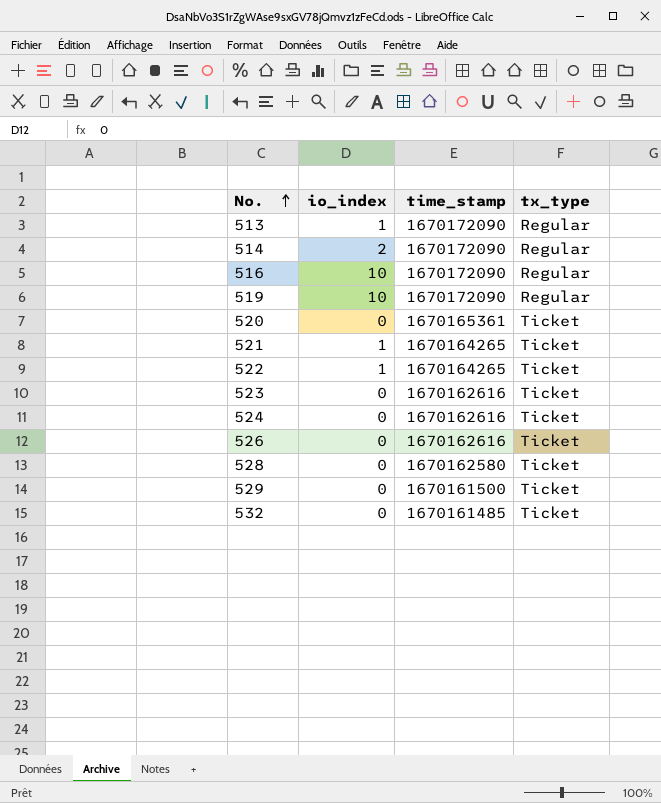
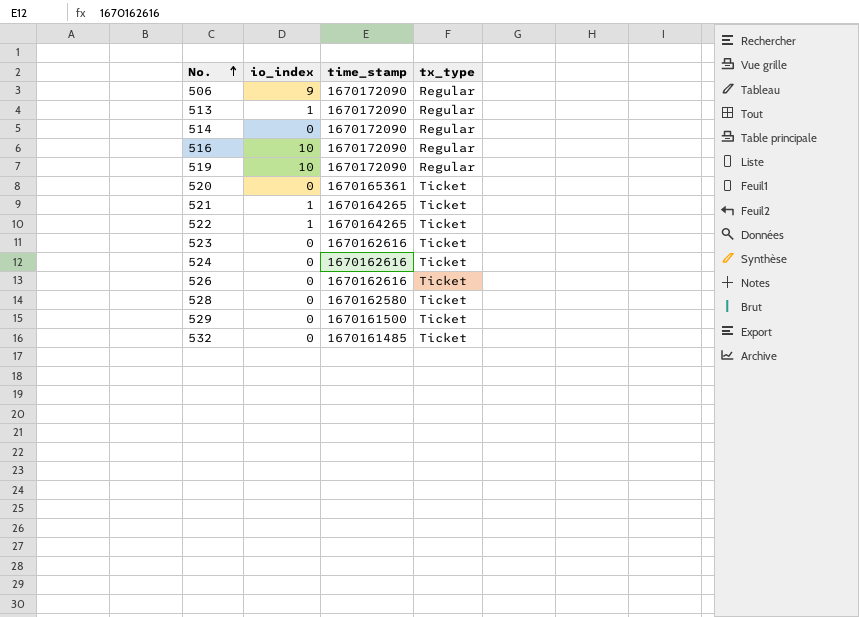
row 506: none -> 9 | 1670172090 | Regular
514 | io_index: 2 -> 0

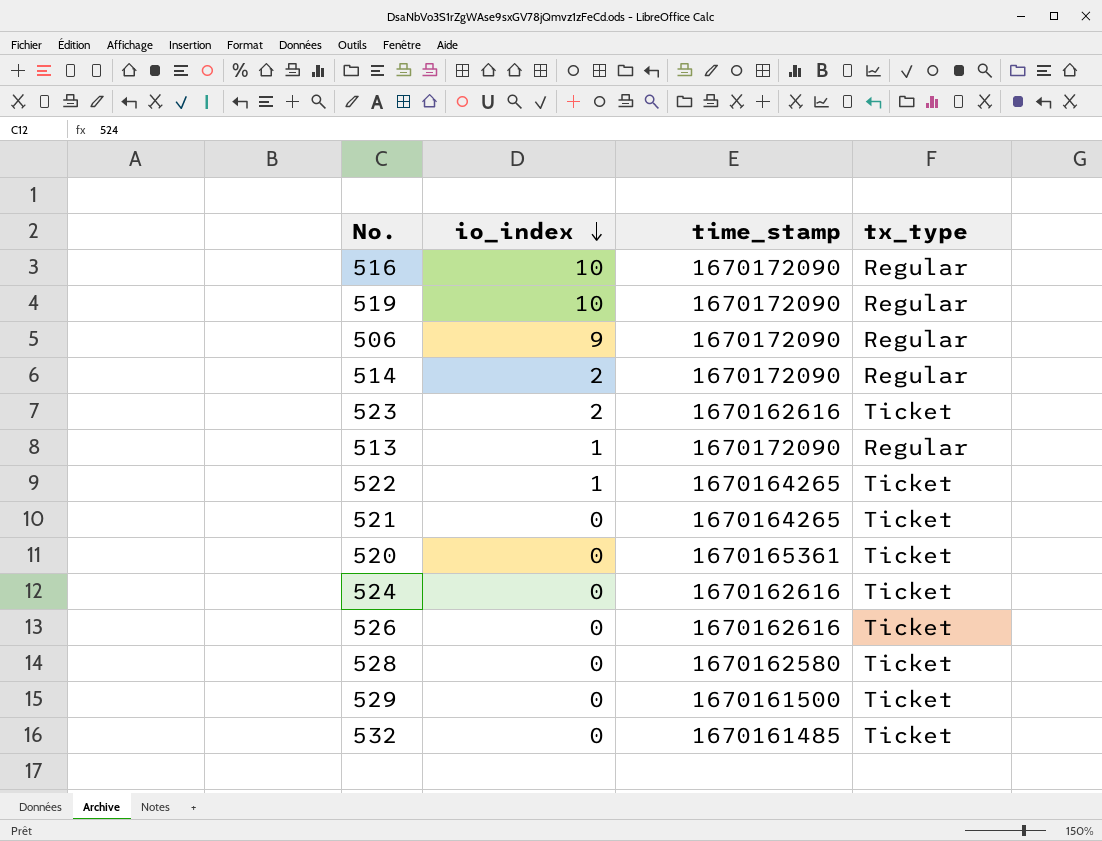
row order: No. ascending -> io_index descending
514 | io_index: 0 -> 2
523 | io_index: 0 -> 2
521 | io_index: 1 -> 0

